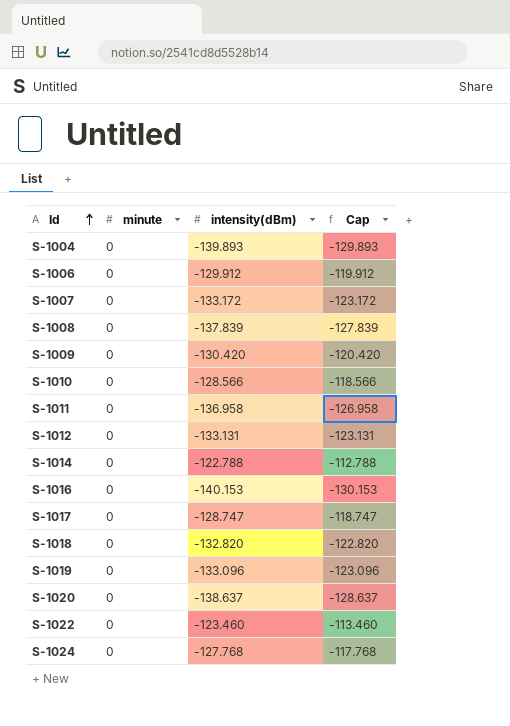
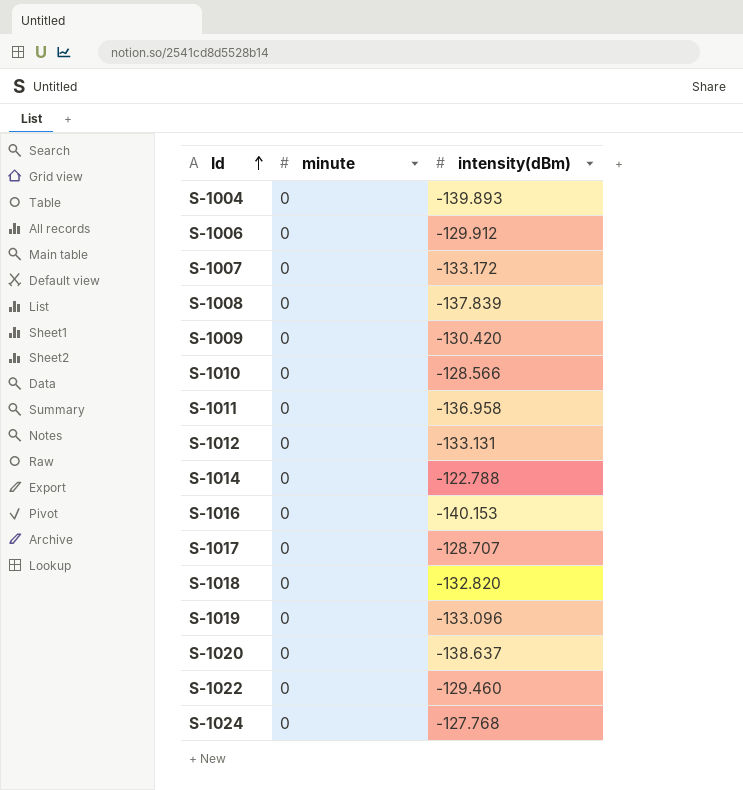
column Cap | formula: [intensity(dBm)] + 10 -> none
S-1017 | intensity(dBm): -128.747 -> -128.707
S-1022 | intensity(dBm): -123.460 -> -129.460

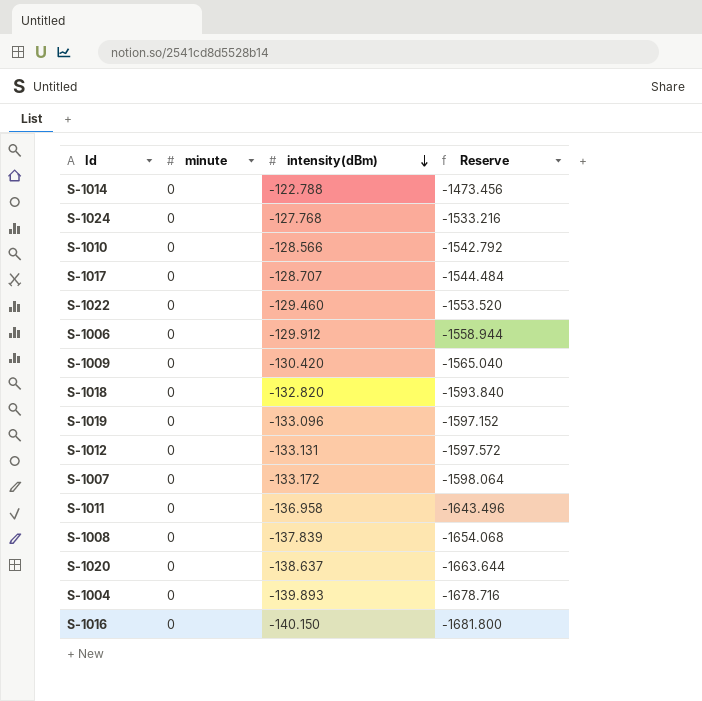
row order: Id ascending -> intensity(dBm) descending
column Reserve | formula: none -> [intensity(dBm)] * 12
S-1016 | intensity(dBm): -140.153 -> -140.150

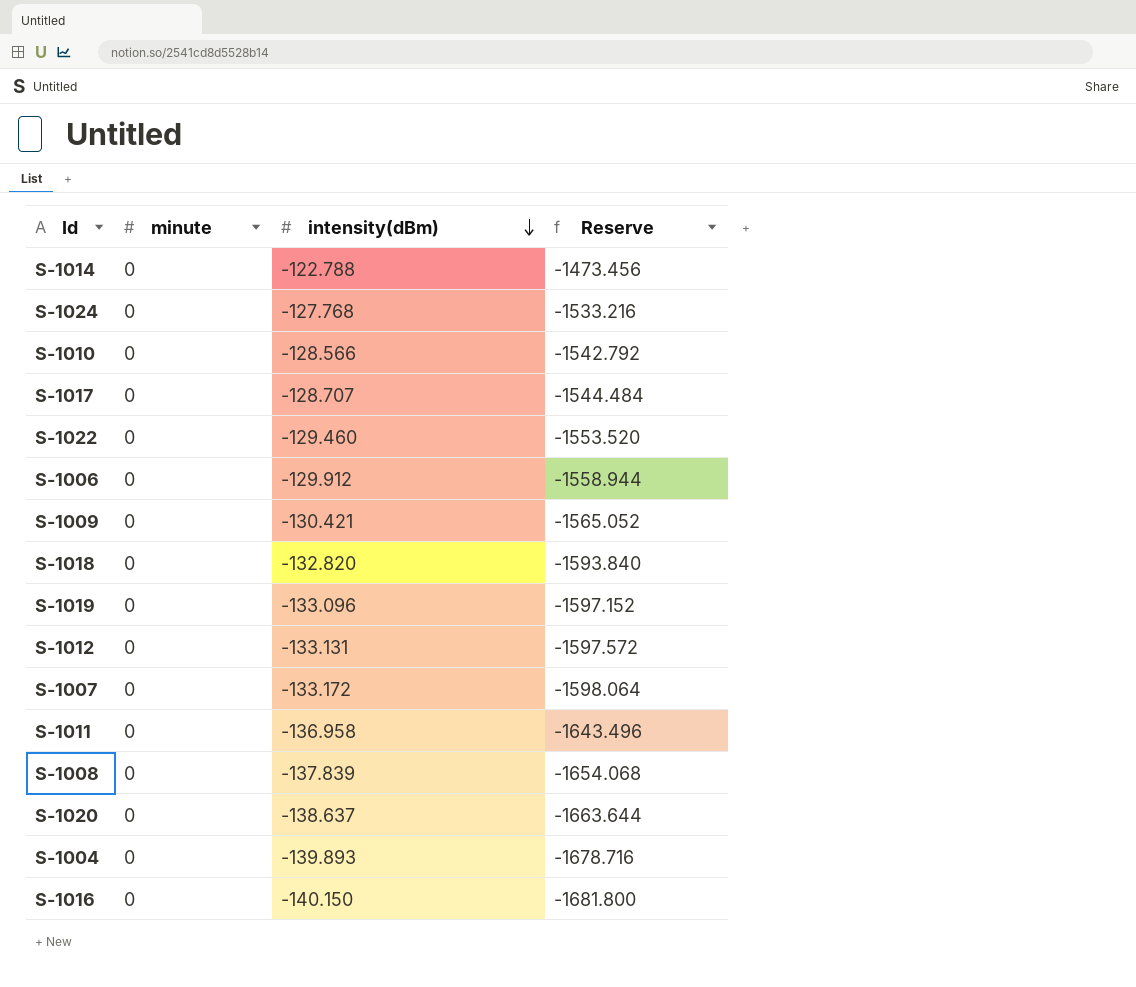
S-1009 | intensity(dBm): -130.420 -> -130.421
S-1009 | Reserve: -1565.040 -> -1565.052

